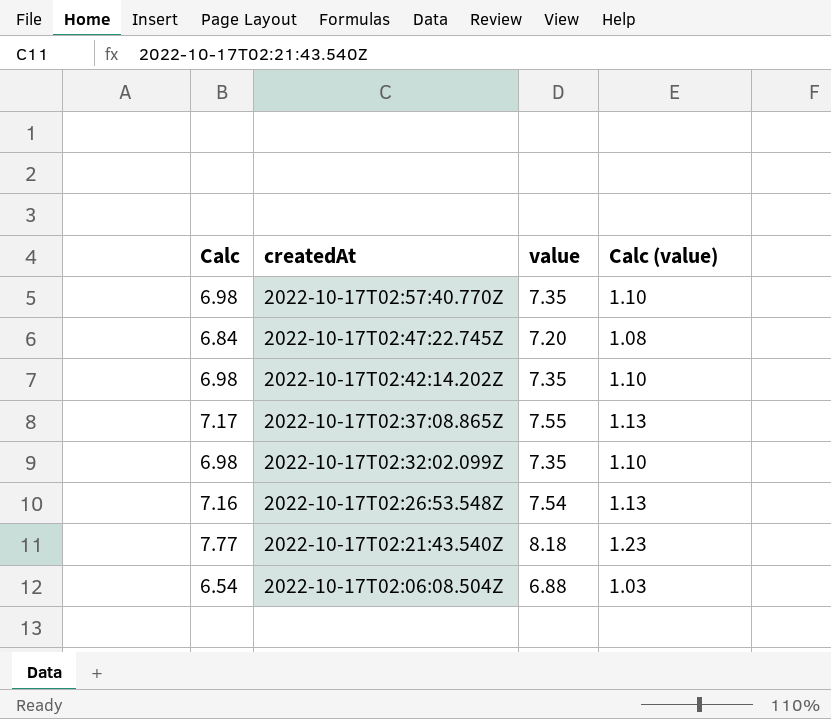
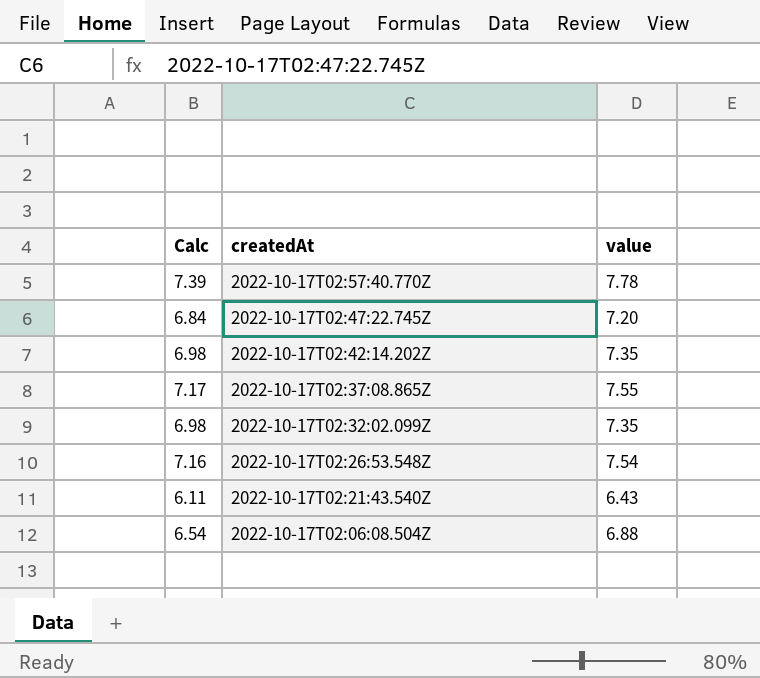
column Calc (value) | formula: [value] * 0.15 -> none
2022-10-17T02:57:40.770Z | Calc: 6.98 -> 7.39
2022-10-17T02:57:40.770Z | value: 7.35 -> 7.78
2022-10-17T02:21:43.540Z | Calc: 7.77 -> 6.11
2022-10-17T02:21:43.540Z | value: 8.18 -> 6.43

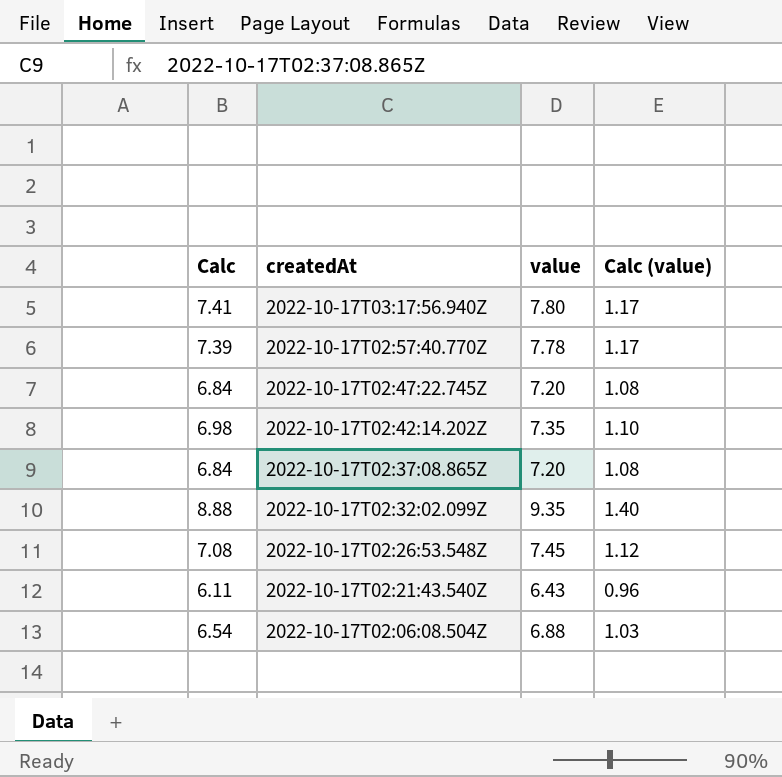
column Calc (value) | formula: none -> [value] * 0.15
row 2022-10-17T03:17:56.940Z: none -> 7.41 | 7.80 | 1.17
2022-10-17T02:37:08.865Z | Calc: 7.17 -> 6.84
2022-10-17T02:37:08.865Z | value: 7.55 -> 7.20
2022-10-17T02:32:02.099Z | Calc: 6.98 -> 8.88
2022-10-17T02:32:02.099Z | value: 7.35 -> 9.35
2022-10-17T02:26:53.548Z | Calc: 7.16 -> 7.08
2022-10-17T02:26:53.548Z | value: 7.54 -> 7.45

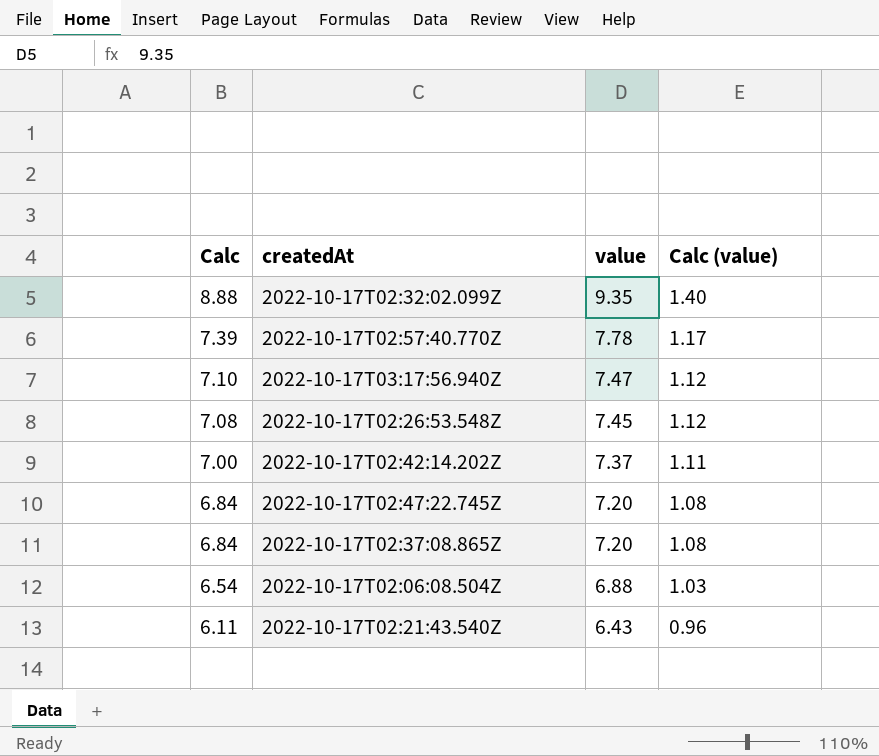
row order: createdAt descending -> Calc descending
2022-10-17T03:17:56.940Z | Calc: 7.41 -> 7.10
2022-10-17T03:17:56.940Z | value: 7.80 -> 7.47
2022-10-17T03:17:56.940Z | Calc (value): 1.17 -> 1.12
2022-10-17T02:42:14.202Z | Calc: 6.98 -> 7.00
2022-10-17T02:42:14.202Z | value: 7.35 -> 7.37
2022-10-17T02:42:14.202Z | Calc (value): 1.10 -> 1.11

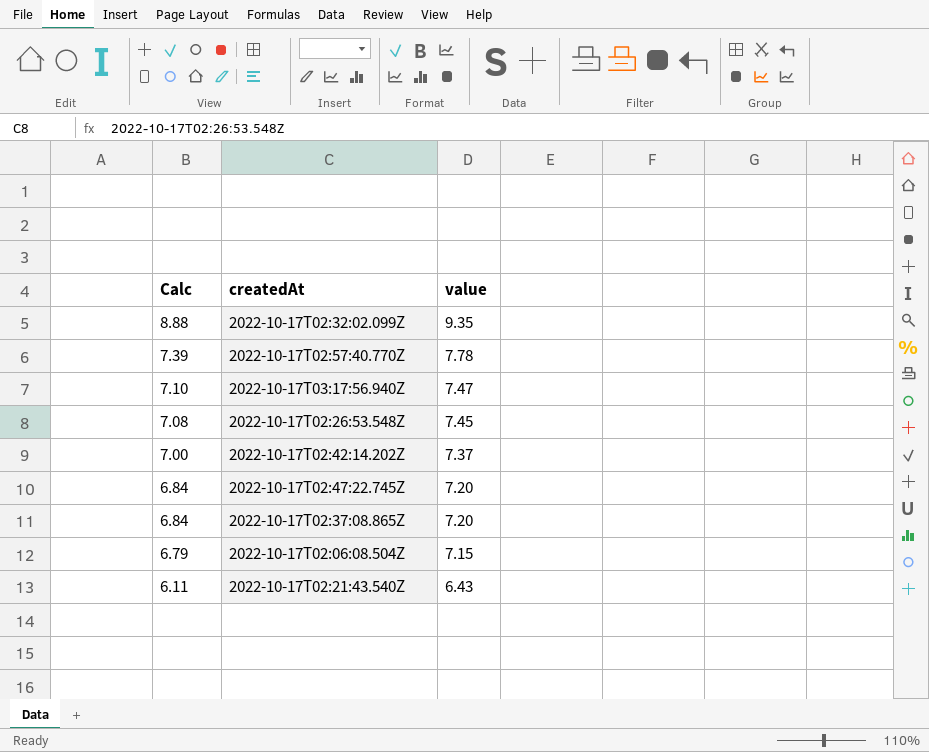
column Calc (value) | formula: [value] * 0.15 -> none
2022-10-17T02:06:08.504Z | Calc: 6.54 -> 6.79
2022-10-17T02:06:08.504Z | value: 6.88 -> 7.15

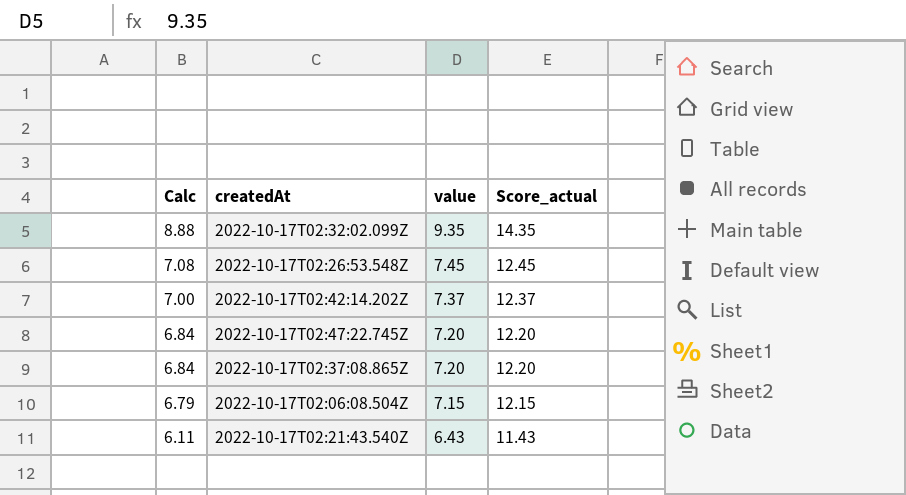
column Score_actual | formula: none -> [value] + 5
row 2022-10-17T02:57:40.770Z: 7.39 | 7.78 -> none
row 2022-10-17T03:17:56.940Z: 7.10 | 7.47 -> none

